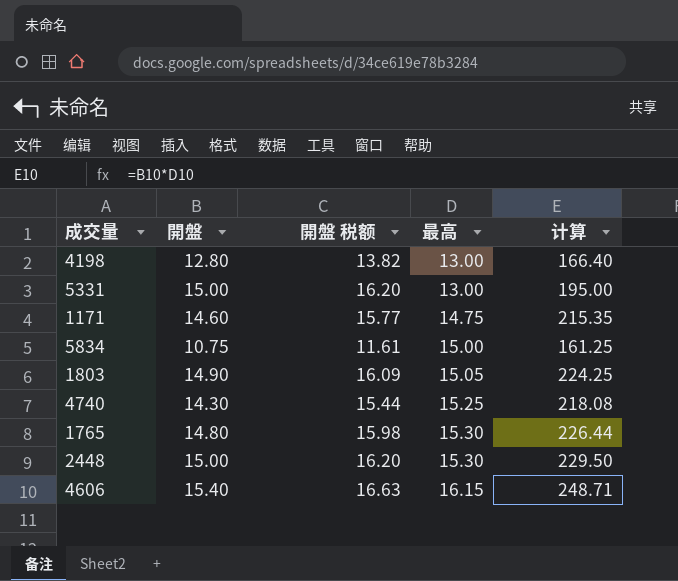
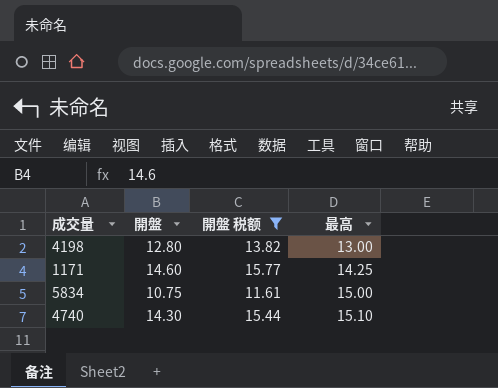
filter: none -> 開盤 税额 <= 15.77
column 计算 | formula: [開盤] * [最高] -> none
1171 | 最高: 14.75 -> 14.25
4740 | 最高: 15.25 -> 15.10

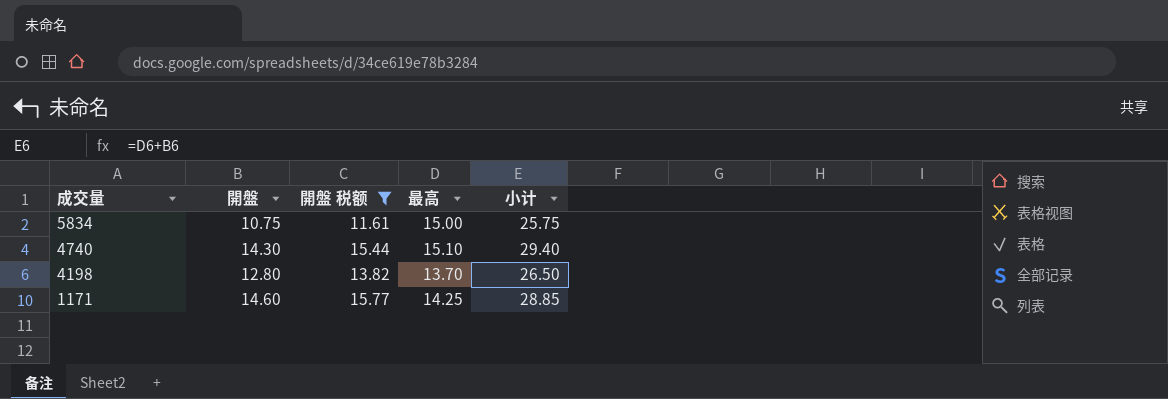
row order: 最高 ascending -> 成交量 descending
column 小计 | formula: none -> [開盤] + [最高]
4198 | 最高: 13.00 -> 13.70

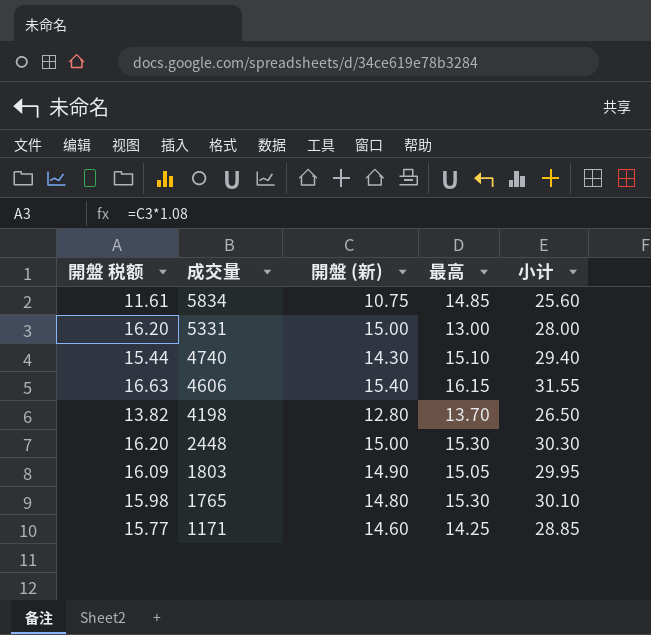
filter: 開盤 税额 <= 15.77 -> none
column 開盤 税额 | position: 3 -> 1
column name: 開盤 -> 開盤 (新)
5834 | 最高: 15.00 -> 14.85
5834 | 小计: 25.75 -> 25.60

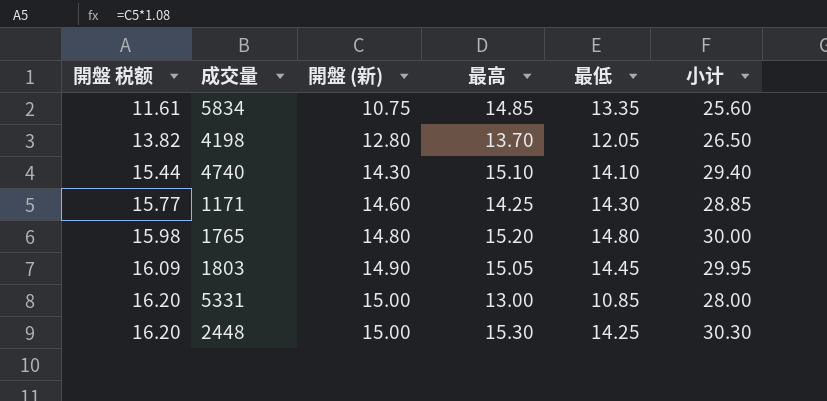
row order: 成交量 descending -> 開盤 税额 ascending
column 最低 | position: none -> 5
row 4606: 16.63 | 15.40 | 16.15 | 31.55 -> none
1765 | 最高: 15.30 -> 15.20
1765 | 小计: 30.10 -> 30.00

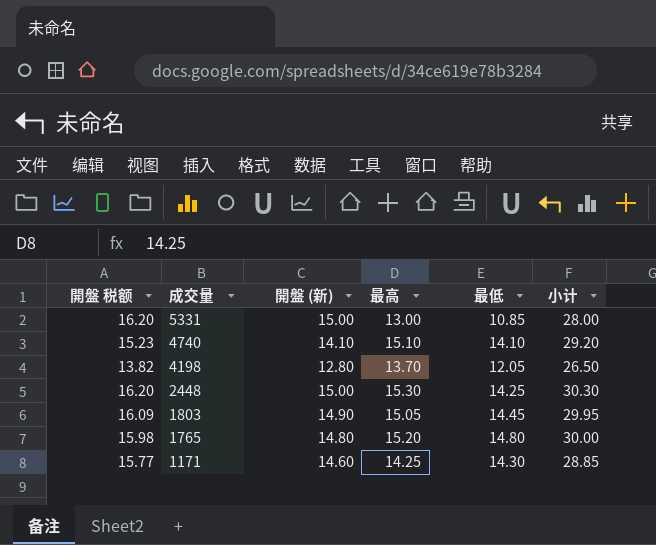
row order: 開盤 税额 ascending -> 成交量 descending
row 5834: 11.61 | 10.75 | 14.85 | 13.35 | 25.60 -> none
4740 | 開盤 税额: 15.44 -> 15.23
4740 | 開盤 (新): 14.30 -> 14.10
4740 | 小计: 29.40 -> 29.20

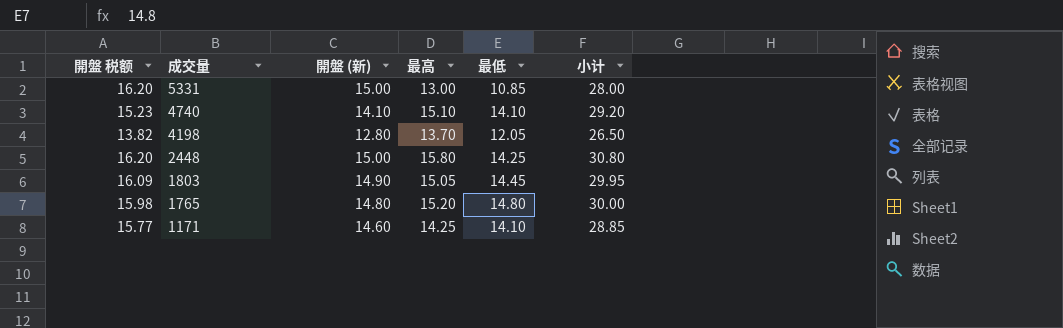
2448 | 最高: 15.30 -> 15.80
2448 | 小计: 30.30 -> 30.80
1171 | 最低: 14.30 -> 14.10

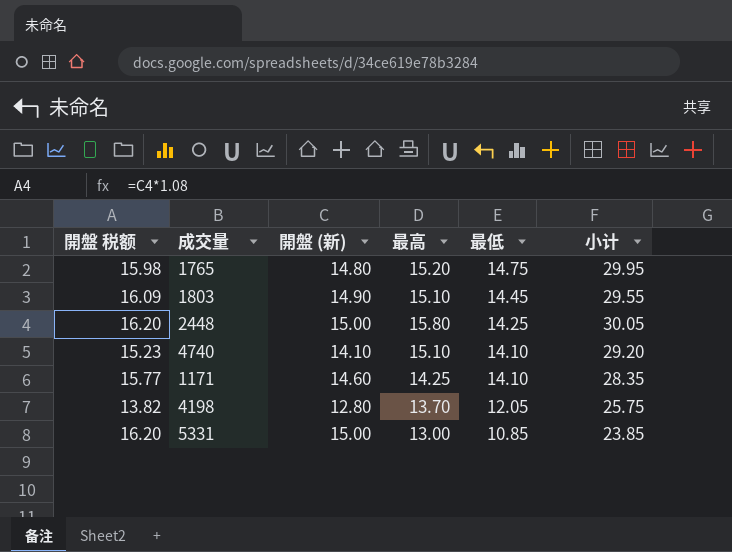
row order: 成交量 descending -> 最低 descending
column 小计 | formula: [開盤 (新)] + [最高] -> [最高] + [最低]
1765 | 最低: 14.80 -> 14.75
1803 | 最高: 15.05 -> 15.10

